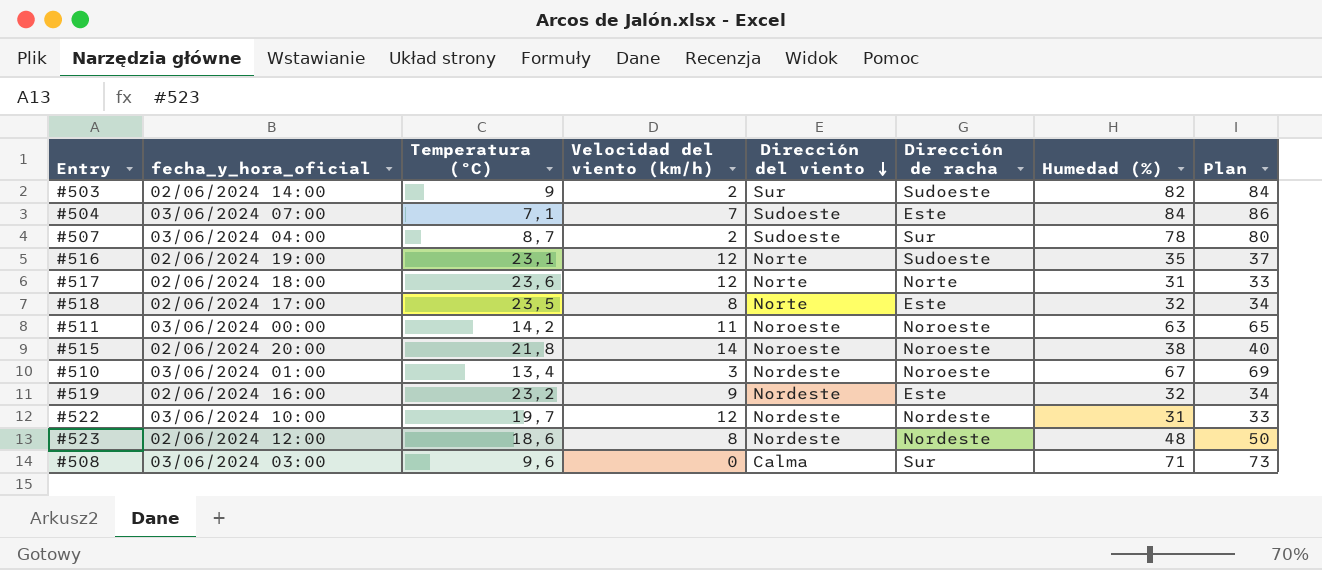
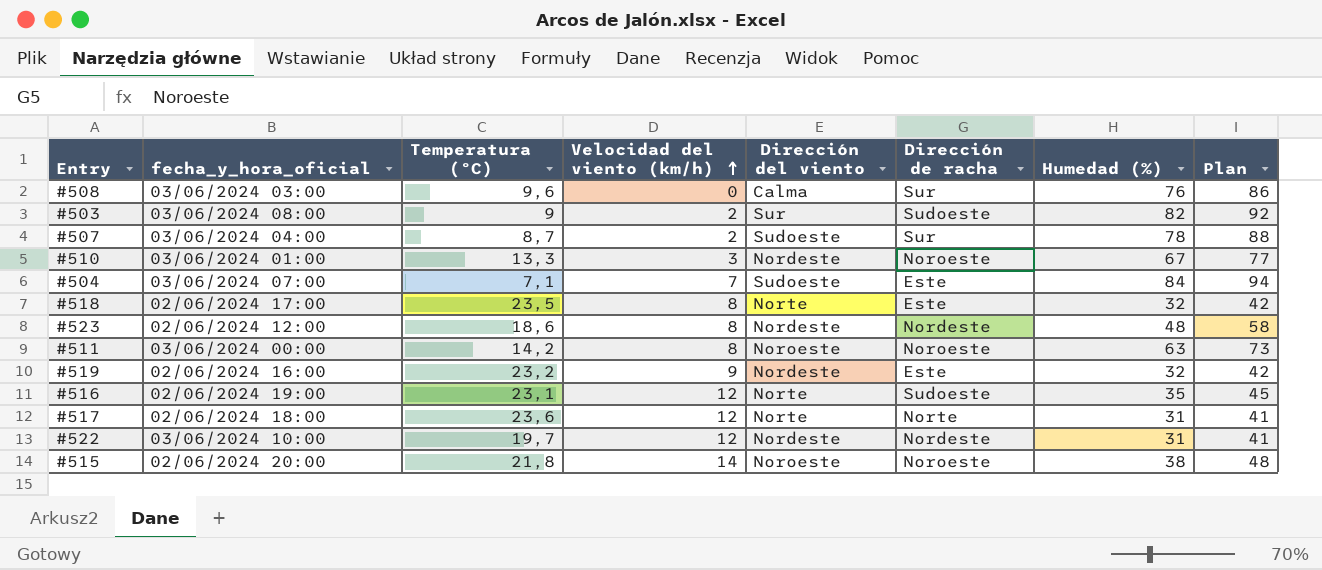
row order: Dirección del viento descending -> Velocidad del viento (km/h) ascending
column Plan | formula: [Humedad (%)] + 2 -> [Humedad (%)] + 10
#508 | Humedad (%): 71 -> 76
#503 | fecha_y_hora_oficial: 02/06/2024 14:00 -> 03/06/2024 08:00
#510 | Temperatura (ºC): 13,4 -> 13,3
#511 | Velocidad del viento (km/h): 11 -> 8

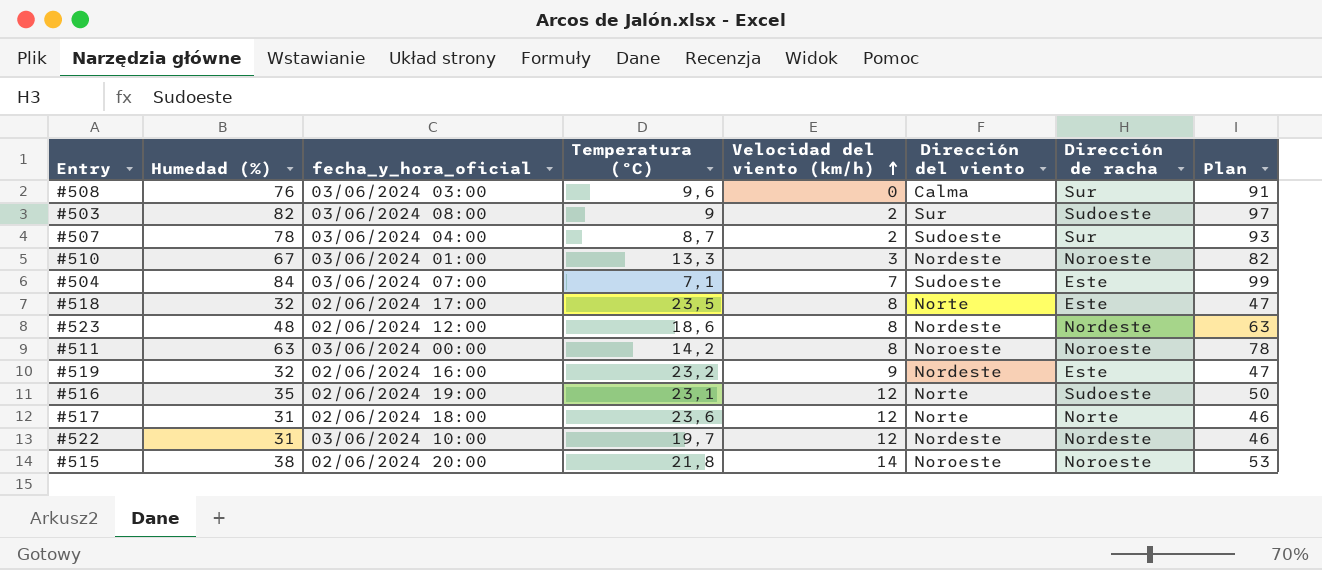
column Humedad (%) | position: 7 -> 2
column Plan | formula: [Humedad (%)] + 10 -> [Humedad (%)] + 15

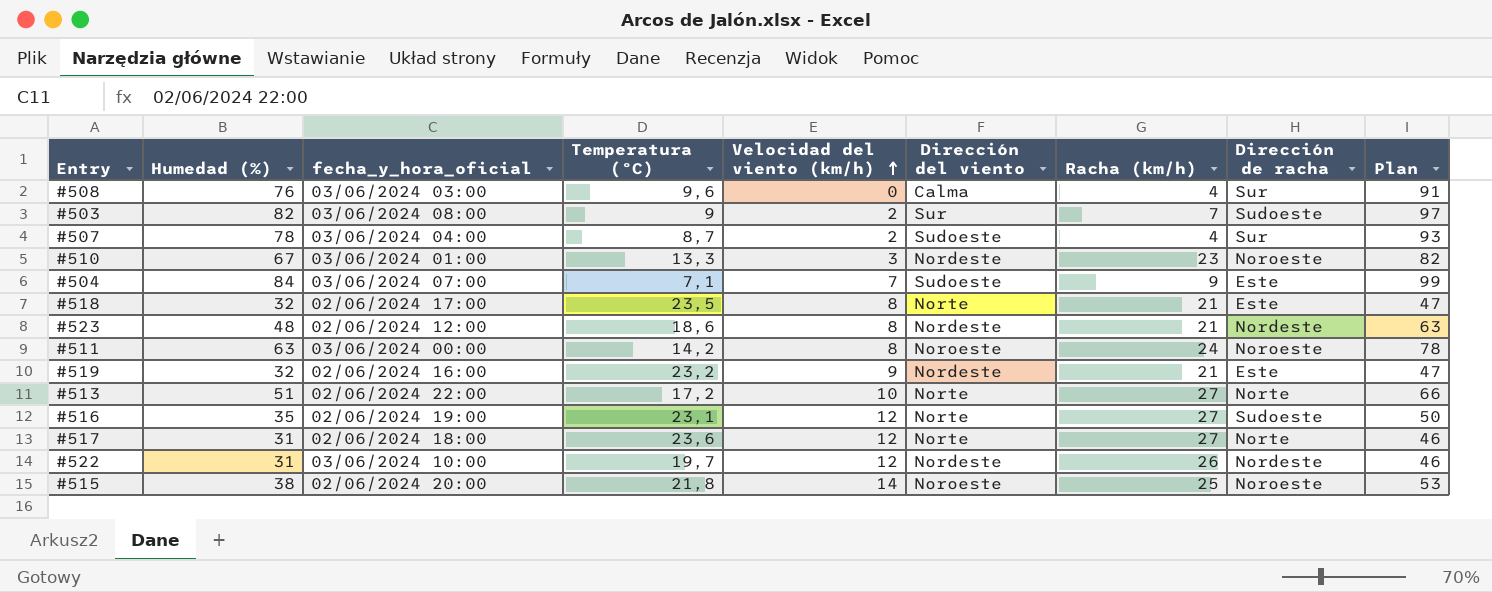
column Racha (km/h) | position: none -> 7
row #513: none -> 51 | 02/06/2024 22:00 | 17,2 | 10 | Norte | 27 | Norte | 66

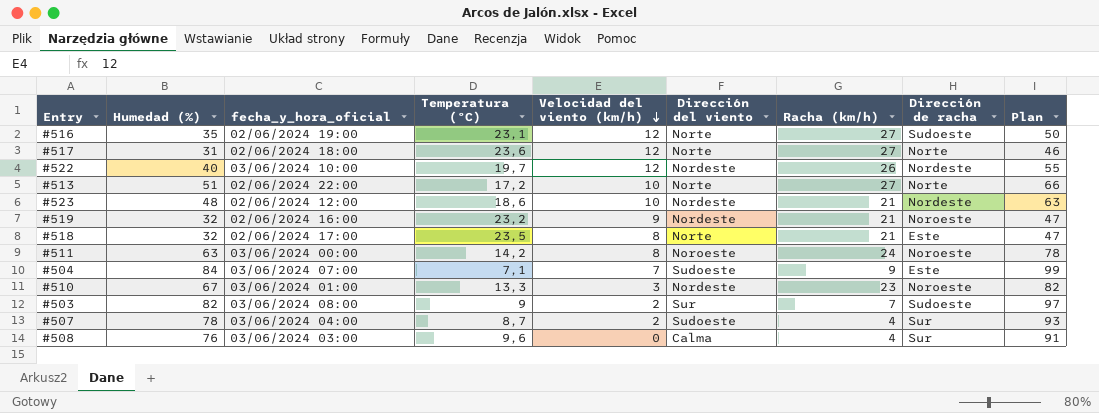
row order: Velocidad del viento (km/h) ascending -> Velocidad del viento (km/h) descending
row #515: 38 | 02/06/2024 20:00 | 21,8 | 14 | Noroeste | 25 | Noroeste | 53 -> none
#522 | Humedad (%): 31 -> 40
#522 | Plan: 46 -> 55
#523 | Velocidad del viento (km/h): 8 -> 10
#519 | Dirección de racha: Este -> Noroeste

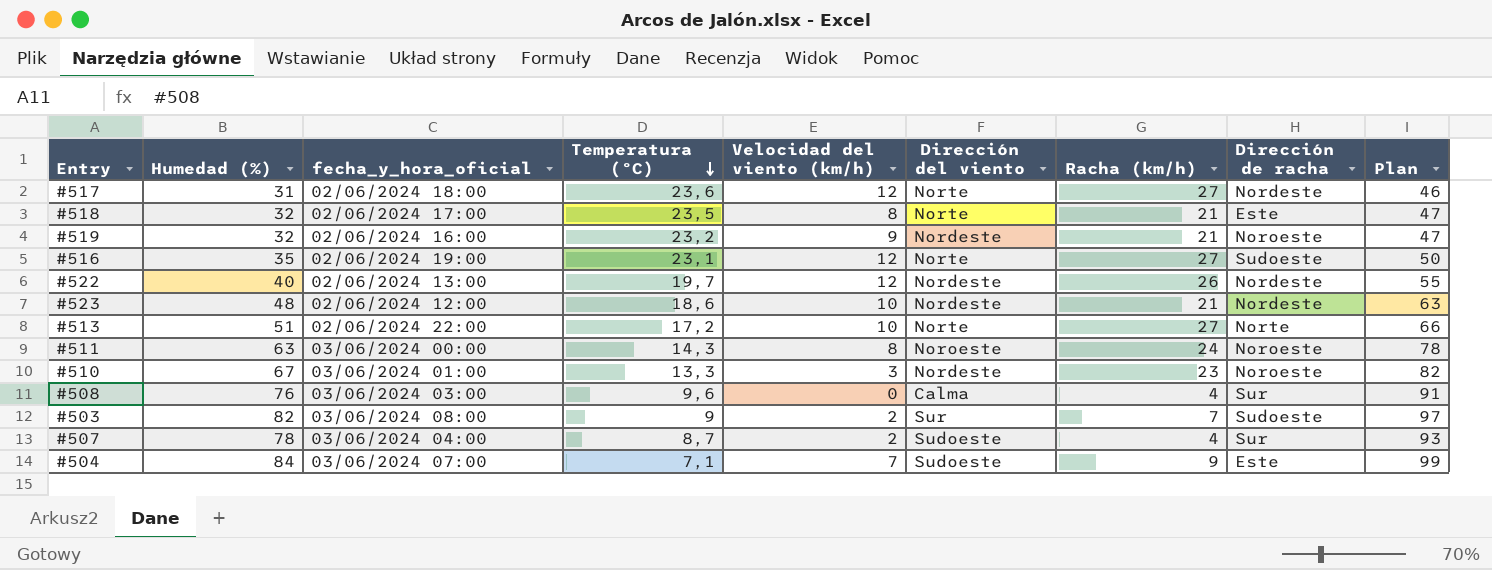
row order: Velocidad del viento (km/h) descending -> Temperatura (ºC) descending
#517 | Dirección de racha: Norte -> Nordeste
#522 | fecha_y_hora_oficial: 03/06/2024 10:00 -> 02/06/2024 13:00
#511 | Temperatura (ºC): 14,2 -> 14,3

